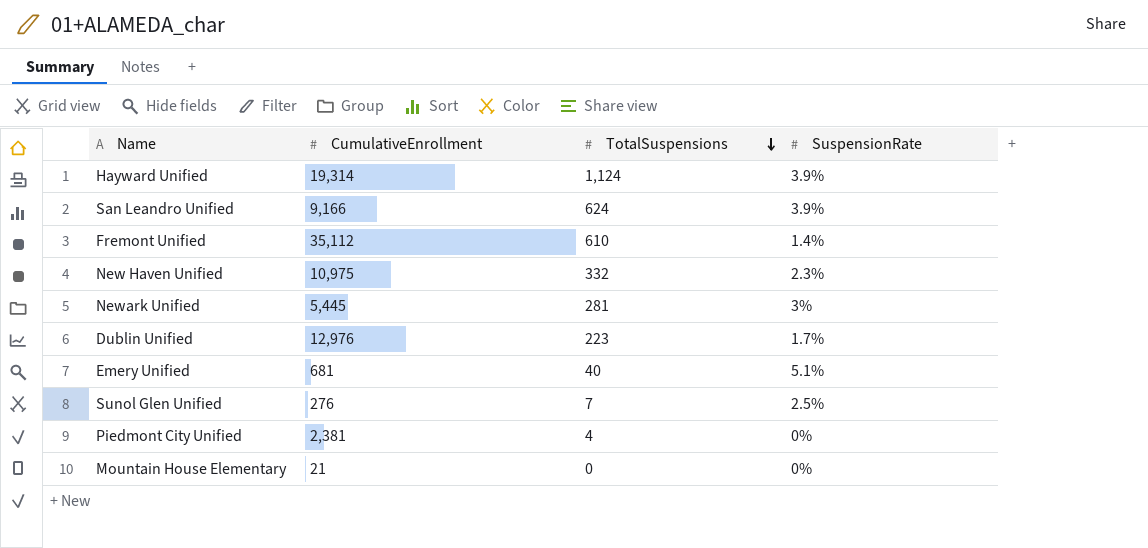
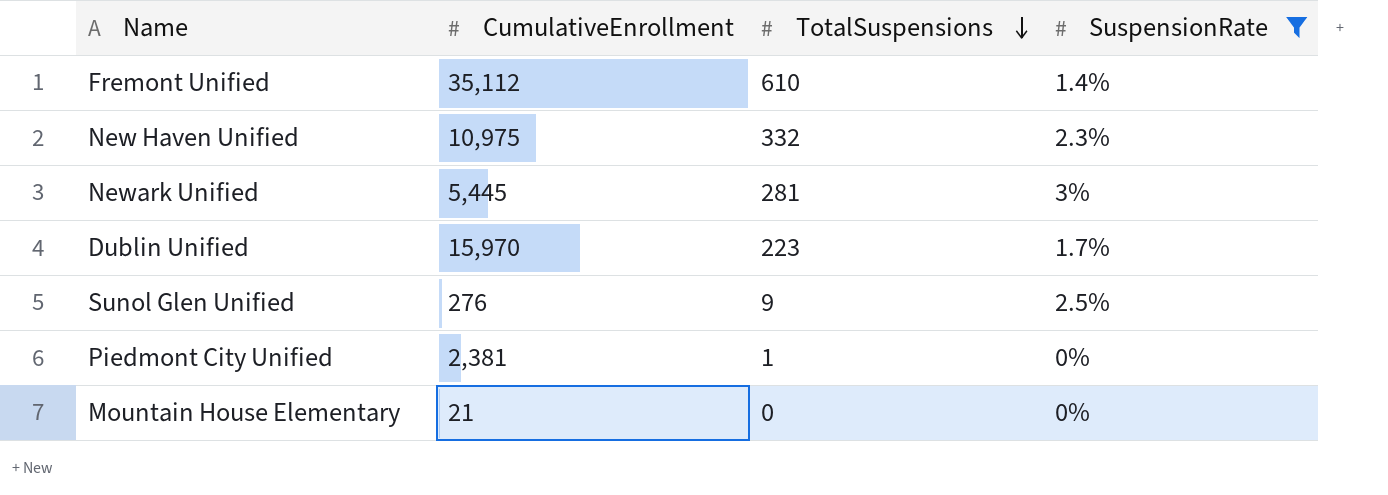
filter: none -> SuspensionRate <= 3%
Dublin Unified | CumulativeEnrollment: 12,976 -> 15,970
Sunol Glen Unified | TotalSuspensions: 7 -> 9
Piedmont City Unified | TotalSuspensions: 4 -> 1

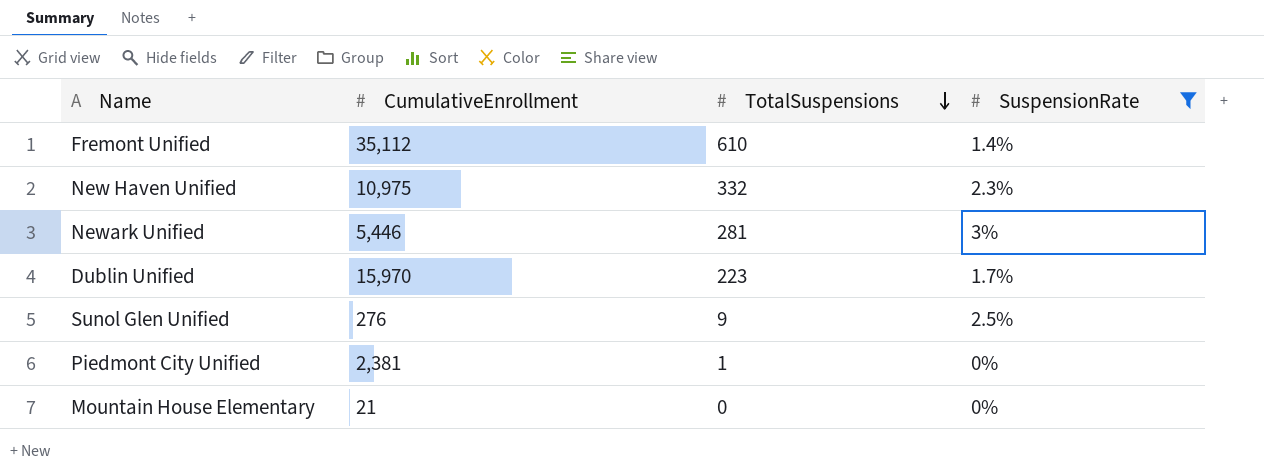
Newark Unified | CumulativeEnrollment: 5,445 -> 5,446

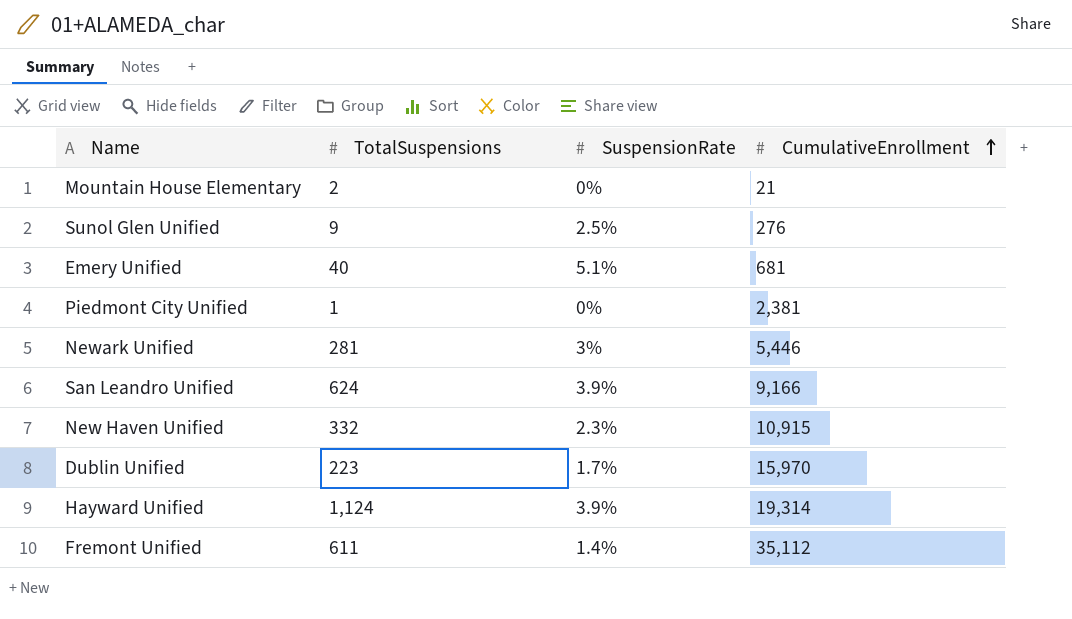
filter: SuspensionRate <= 3% -> none
row order: TotalSuspensions descending -> CumulativeEnrollment ascending
column CumulativeEnrollment | position: 2 -> 4
Mountain House Elementary | TotalSuspensions: 0 -> 2
New Haven Unified | CumulativeEnrollment: 10,975 -> 10,915
Fremont Unified | TotalSuspensions: 610 -> 611

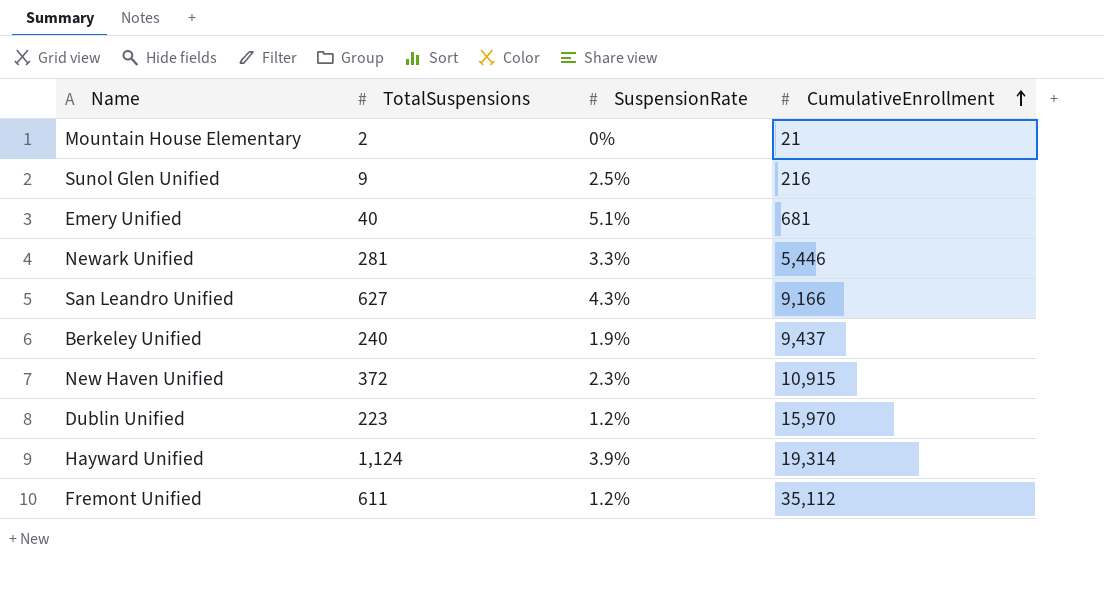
row Piedmont City Unified: 1 | 0% | 2,381 -> none
Sunol Glen Unified | CumulativeEnrollment: 276 -> 216
Newark Unified | SuspensionRate: 3% -> 3.3%
San Leandro Unified | TotalSuspensions: 624 -> 627
San Leandro Unified | SuspensionRate: 3.9% -> 4.3%
row Berkeley Unified: none -> 240 | 1.9% | 9,437
New Haven Unified | TotalSuspensions: 332 -> 372
Dublin Unified | SuspensionRate: 1.7% -> 1.2%
Fremont Unified | SuspensionRate: 1.4% -> 1.2%

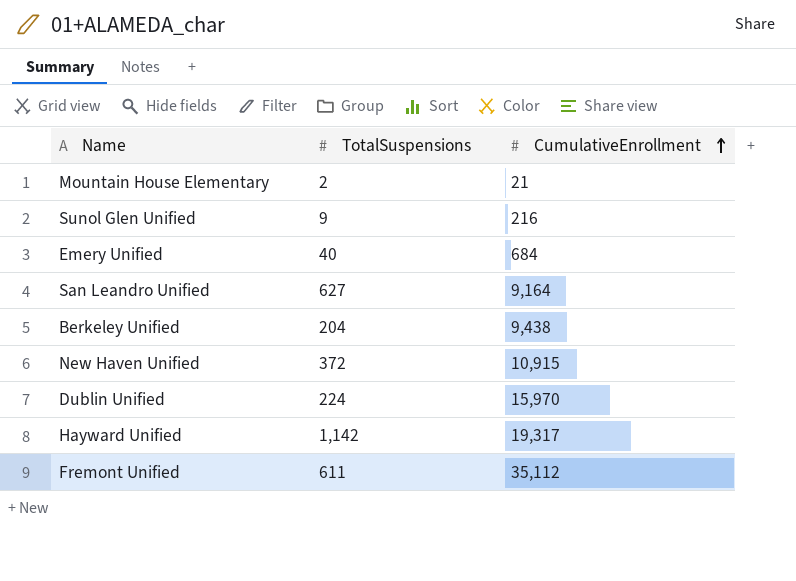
column SuspensionRate | position: 3 -> none
row Newark Unified: 281 | 3.3% | 5,446 -> none
Emery Unified | CumulativeEnrollment: 681 -> 684
San Leandro Unified | CumulativeEnrollment: 9,166 -> 9,164
Berkeley Unified | TotalSuspensions: 240 -> 204
Berkeley Unified | CumulativeEnrollment: 9,437 -> 9,438
Dublin Unified | TotalSuspensions: 223 -> 224
Hayward Unified | TotalSuspensions: 1,124 -> 1,142
Hayward Unified | CumulativeEnrollment: 19,314 -> 19,317

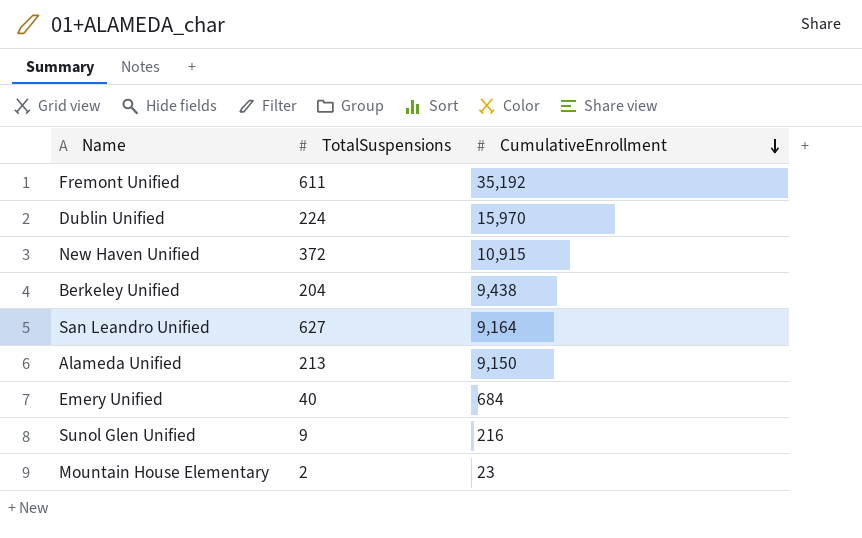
row order: CumulativeEnrollment ascending -> CumulativeEnrollment descending
row Hayward Unified: 1,142 | 19,317 -> none
Fremont Unified | CumulativeEnrollment: 35,112 -> 35,192
row Alameda Unified: none -> 213 | 9,150
Mountain House Elementary | CumulativeEnrollment: 21 -> 23

